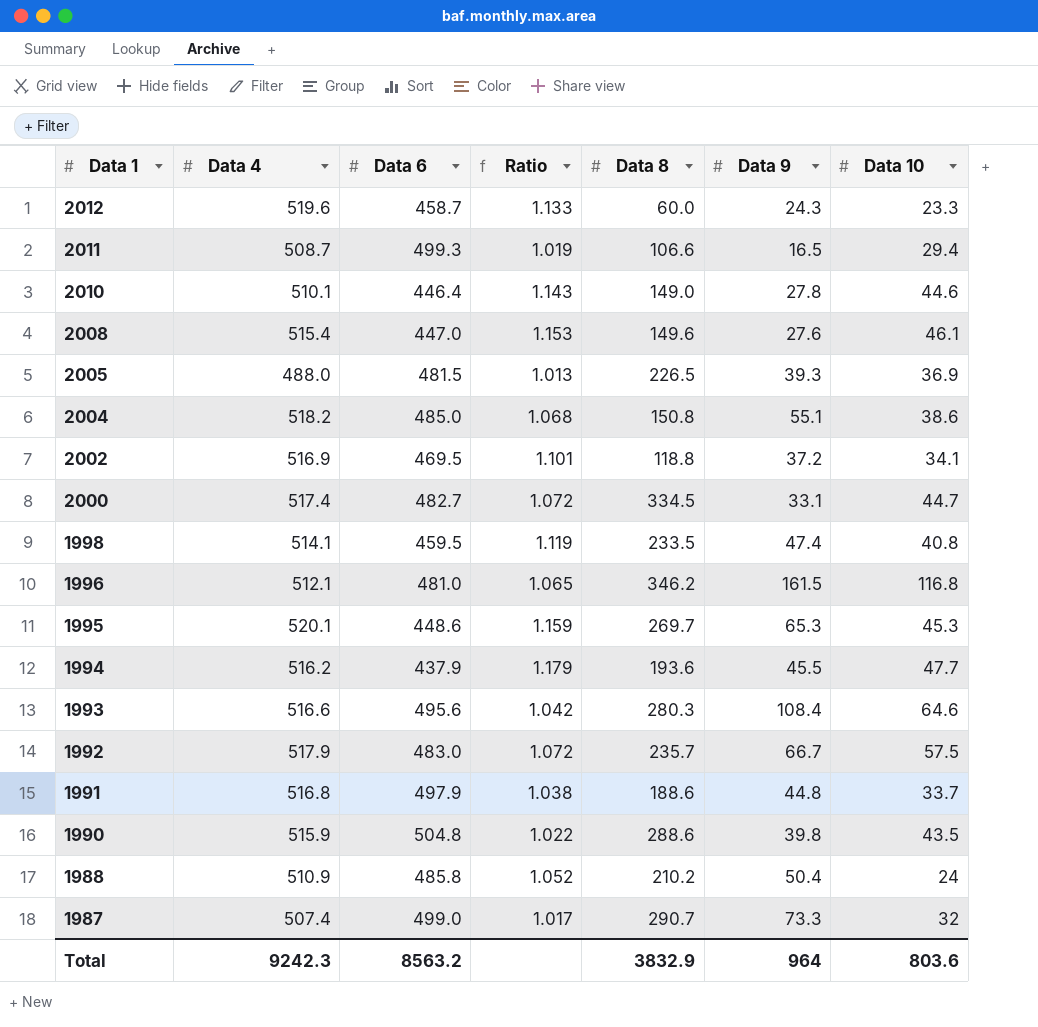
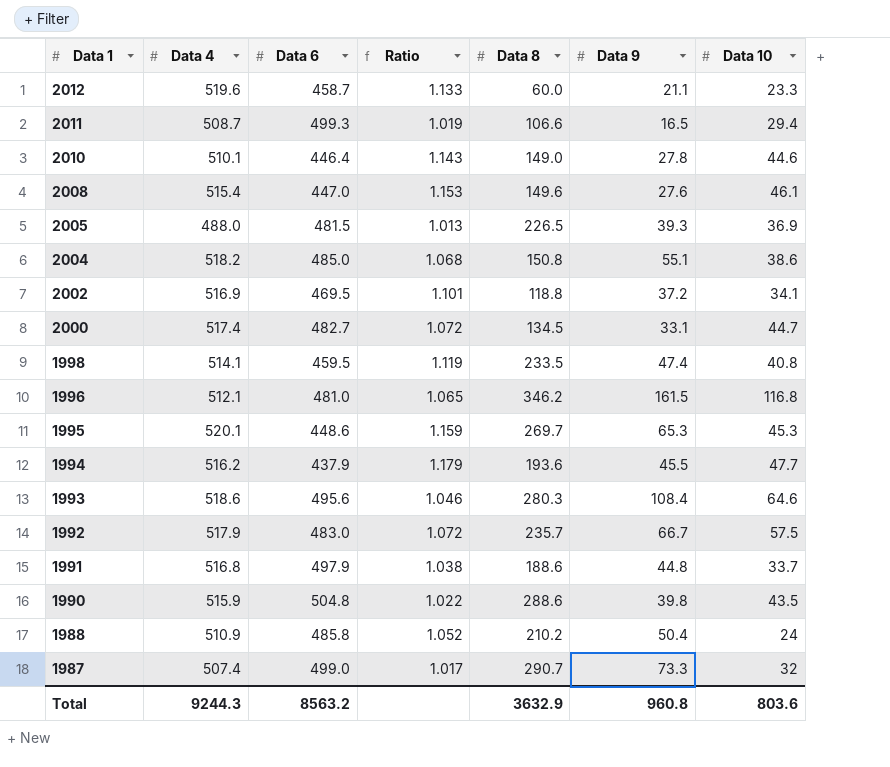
2012 | Data 9: 24.3 -> 21.1
2000 | Data 8: 334.5 -> 134.5
1993 | Data 4: 516.6 -> 518.6
1993 | Ratio: 1.042 -> 1.046
Total | Data 4: 9242.3 -> 9244.3
Total | Data 8: 3832.9 -> 3632.9
Total | Data 9: 964 -> 960.8

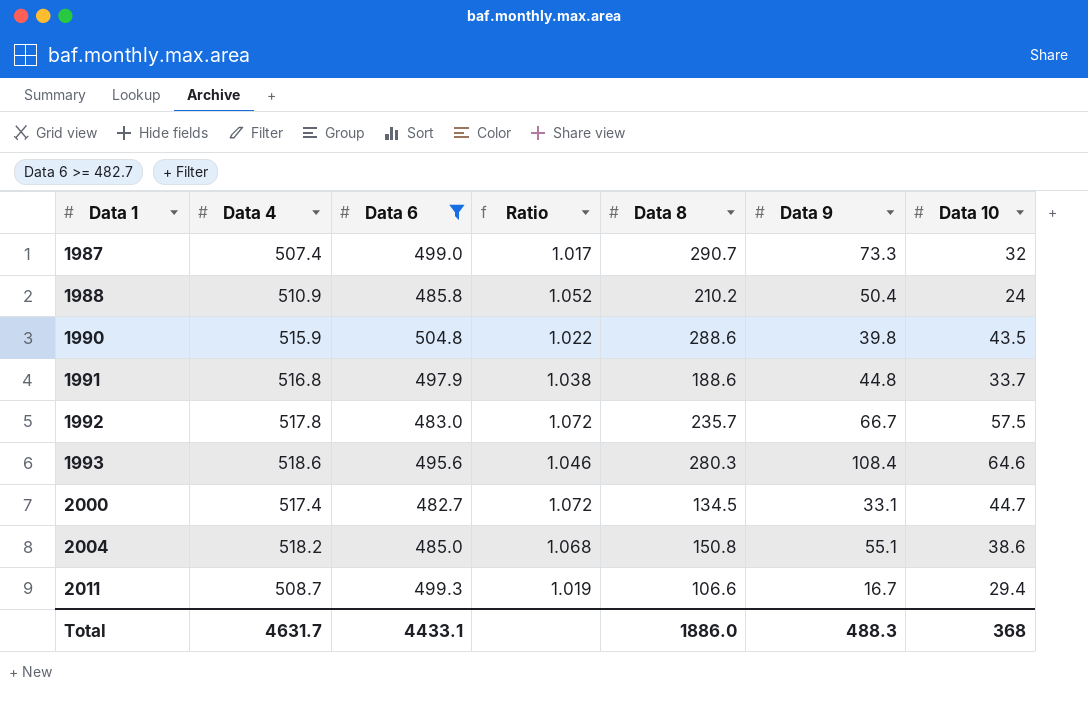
filter: none -> Data 6 >= 482.7
row order: Data 1 descending -> Data 1 ascending
1992 | Data 4: 517.9 -> 517.8
2011 | Data 9: 16.5 -> 16.7
Total | Data 4: 9244.3 -> 4631.7
Total | Data 6: 8563.2 -> 4433.1
Total | Data 8: 3632.9 -> 1886.0
Total | Data 9: 960.8 -> 488.3
Total | Data 10: 803.6 -> 368

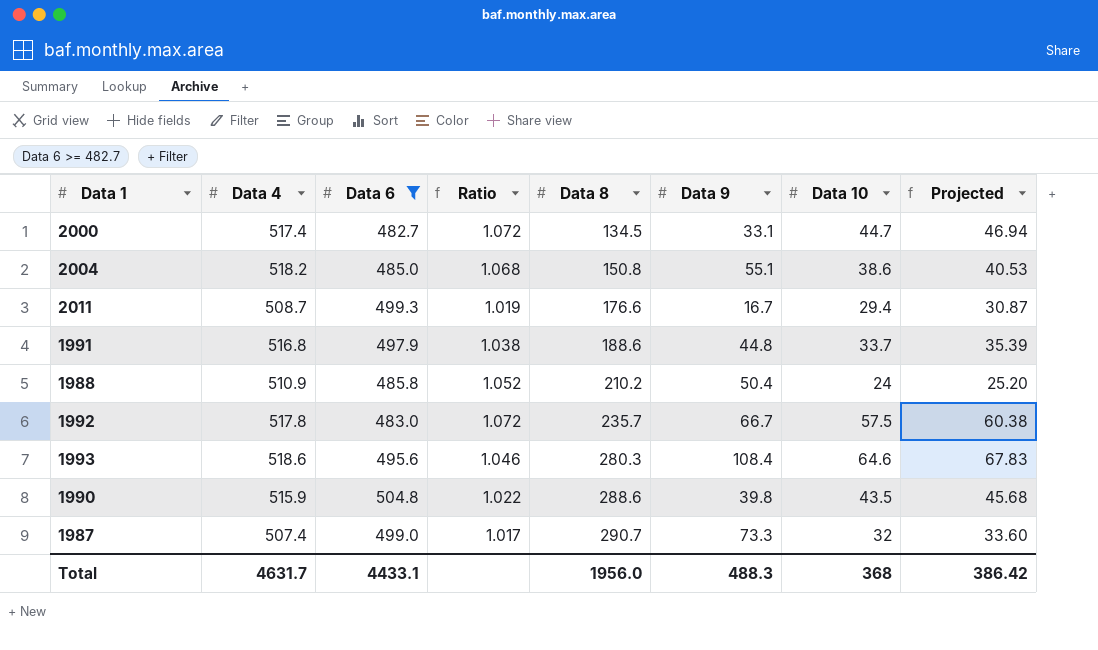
row order: Data 1 ascending -> Data 8 ascending
column Projected | formula: none -> [Data 10] * 1.05
2011 | Data 8: 106.6 -> 176.6
Total | Data 8: 1886.0 -> 1956.0

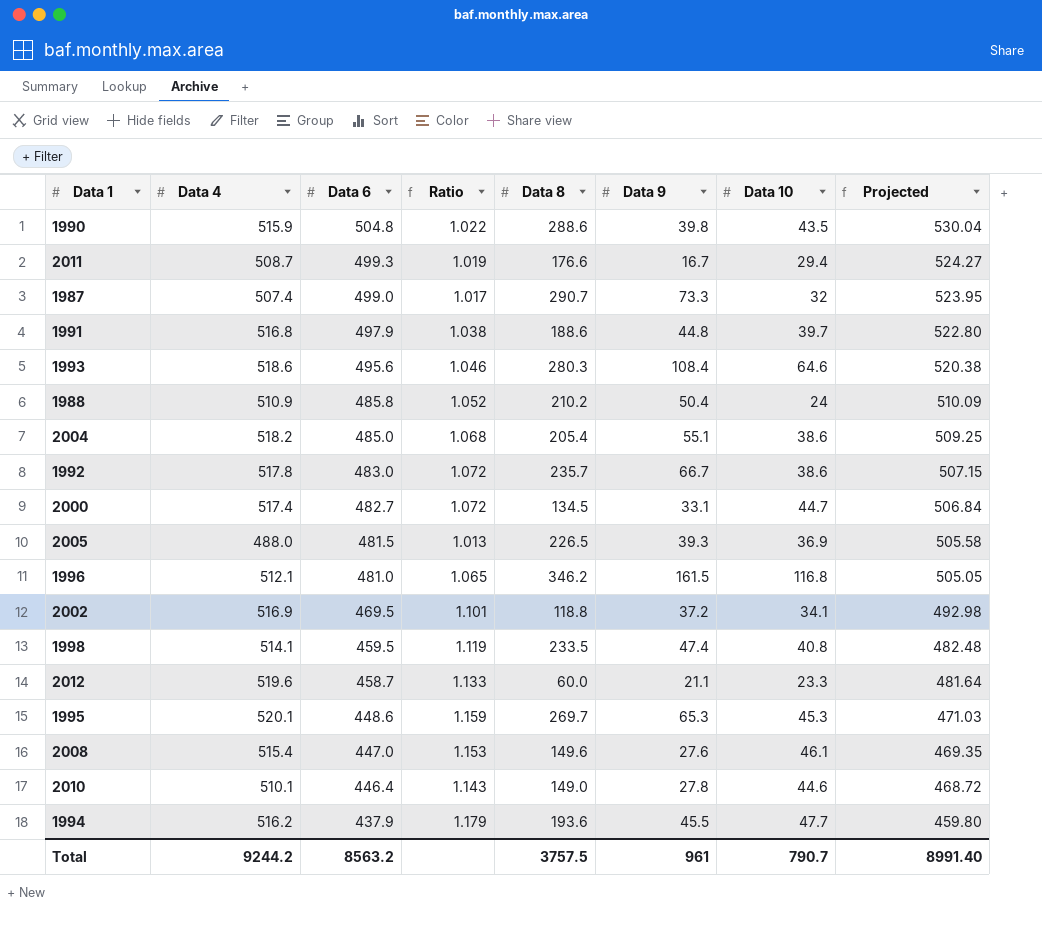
filter: Data 6 >= 482.7 -> none
row order: Data 8 ascending -> Data 6 descending
column Projected | formula: [Data 10] * 1.05 -> [Data 6] * 1.05
1991 | Data 10: 33.7 -> 39.7
2004 | Data 8: 150.8 -> 205.4
1992 | Data 10: 57.5 -> 38.6
Total | Data 4: 4631.7 -> 9244.2
Total | Data 6: 4433.1 -> 8563.2
Total | Data 8: 1956.0 -> 3757.5
Total | Data 9: 488.3 -> 961
Total | Data 10: 368 -> 790.7
Total | Projected: 386.42 -> 8991.40

